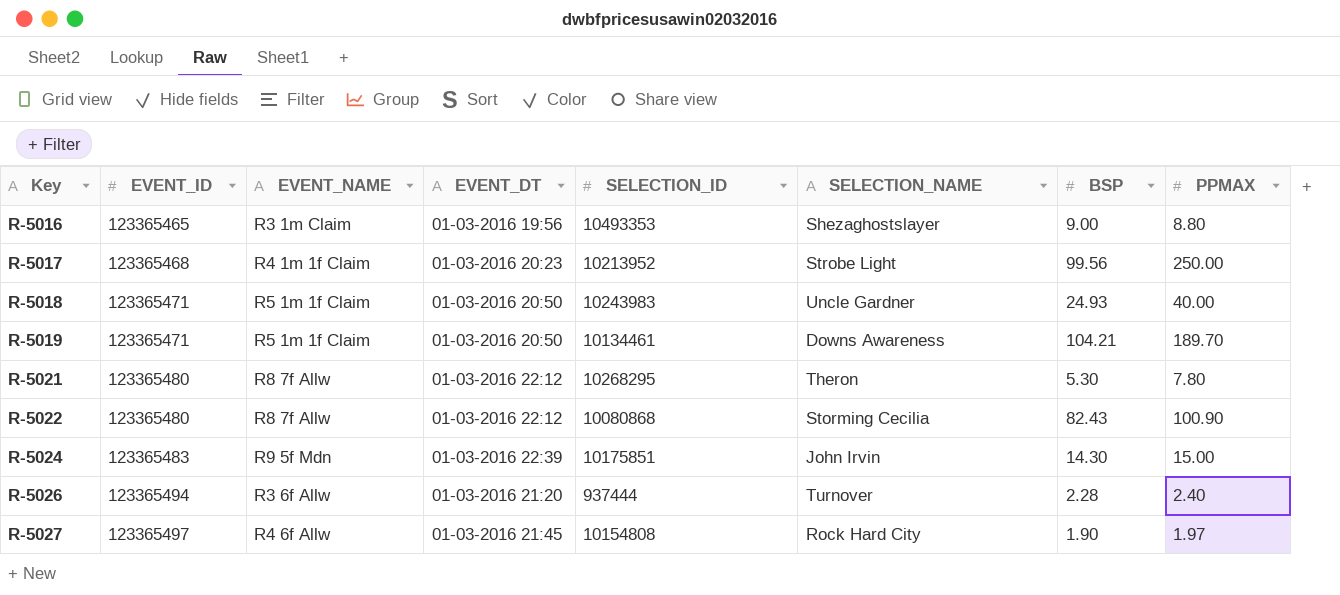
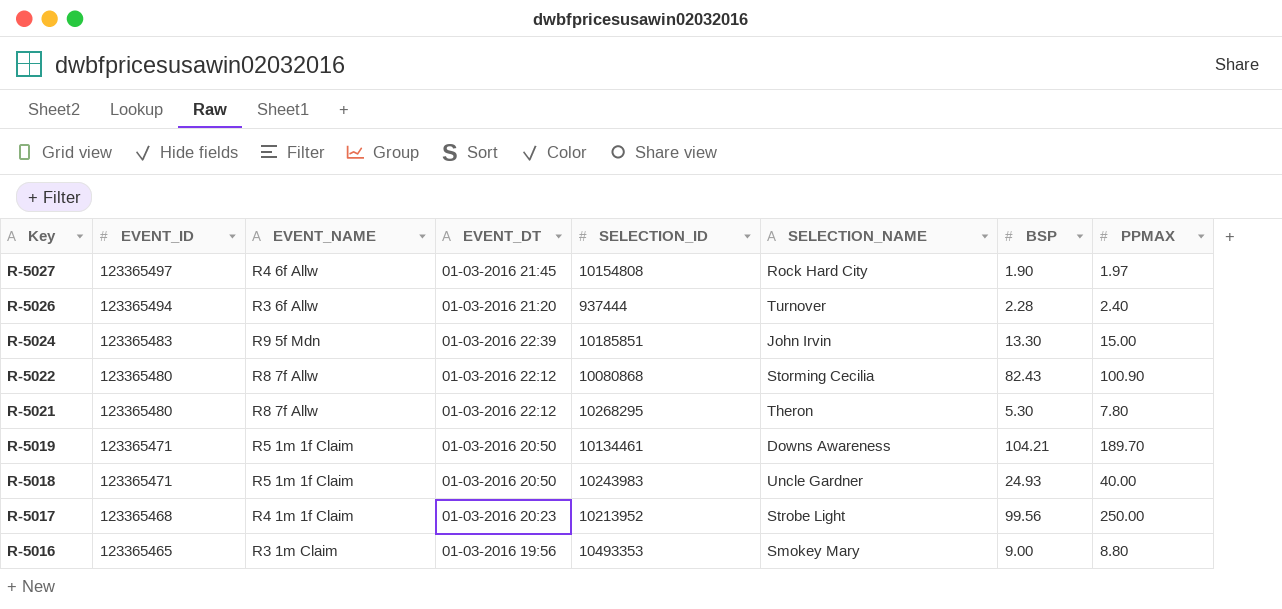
row order: Key ascending -> Key descending
R-5024 | SELECTION_ID: 10175851 -> 10185851
R-5024 | BSP: 14.30 -> 13.30
R-5016 | SELECTION_NAME: Shezaghostslayer -> Smokey Mary

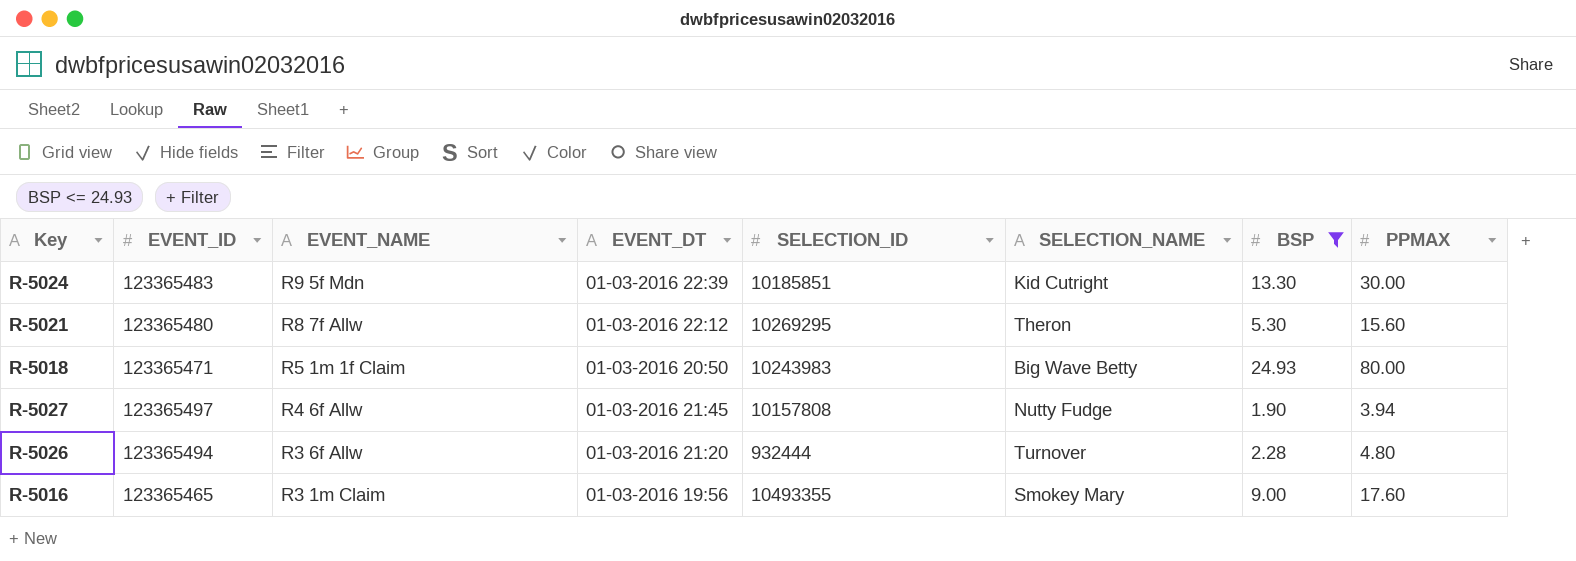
filter: none -> BSP <= 24.93
row order: Key descending -> EVENT_NAME descending
R-5024 | SELECTION_NAME: John Irvin -> Kid Cutright
R-5024 | PPMAX: 15.00 -> 30.00
R-5021 | SELECTION_ID: 10268295 -> 10269295
R-5021 | PPMAX: 7.80 -> 15.60
R-5018 | SELECTION_NAME: Uncle Gardner -> Big Wave Betty
R-5018 | PPMAX: 40.00 -> 80.00
R-5027 | SELECTION_ID: 10154808 -> 10157808
R-5027 | SELECTION_NAME: Rock Hard City -> Nutty Fudge
R-5027 | PPMAX: 1.97 -> 3.94
R-5026 | SELECTION_ID: 937444 -> 932444
R-5026 | PPMAX: 2.40 -> 4.80
R-5016 | SELECTION_ID: 10493353 -> 10493355
R-5016 | PPMAX: 8.80 -> 17.60

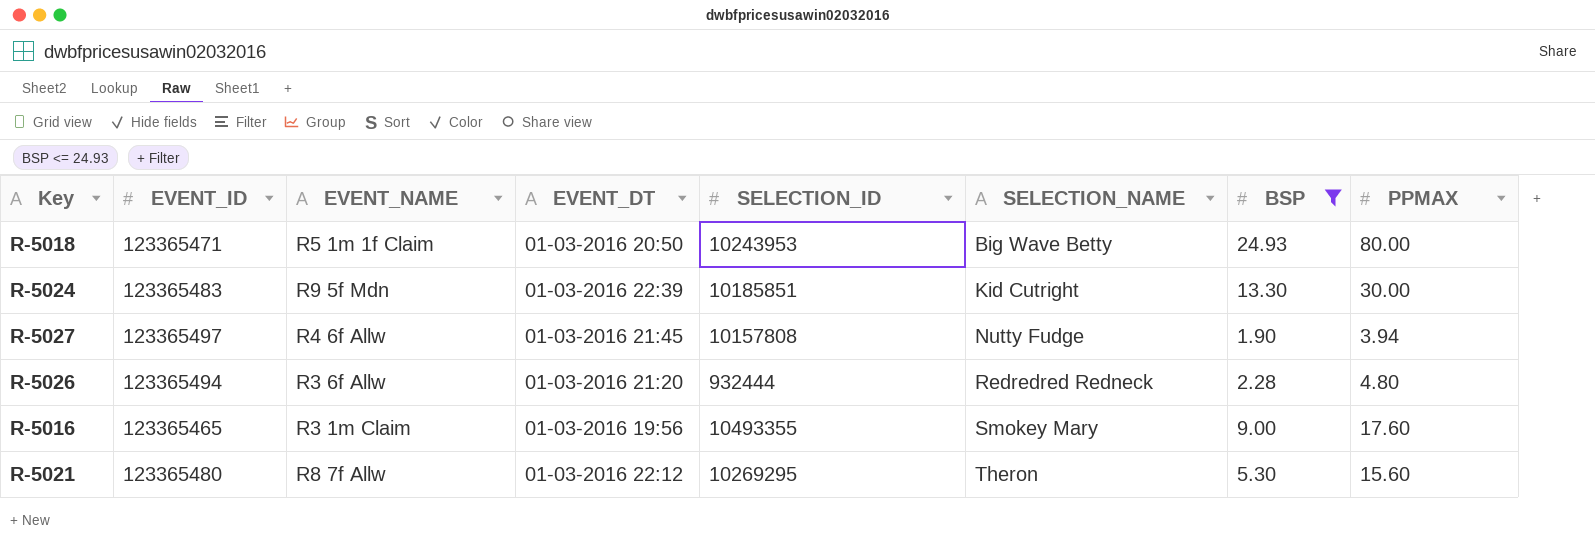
row order: EVENT_NAME descending -> SELECTION_NAME ascending
R-5018 | SELECTION_ID: 10243983 -> 10243953
R-5026 | SELECTION_NAME: Turnover -> Redredred Redneck

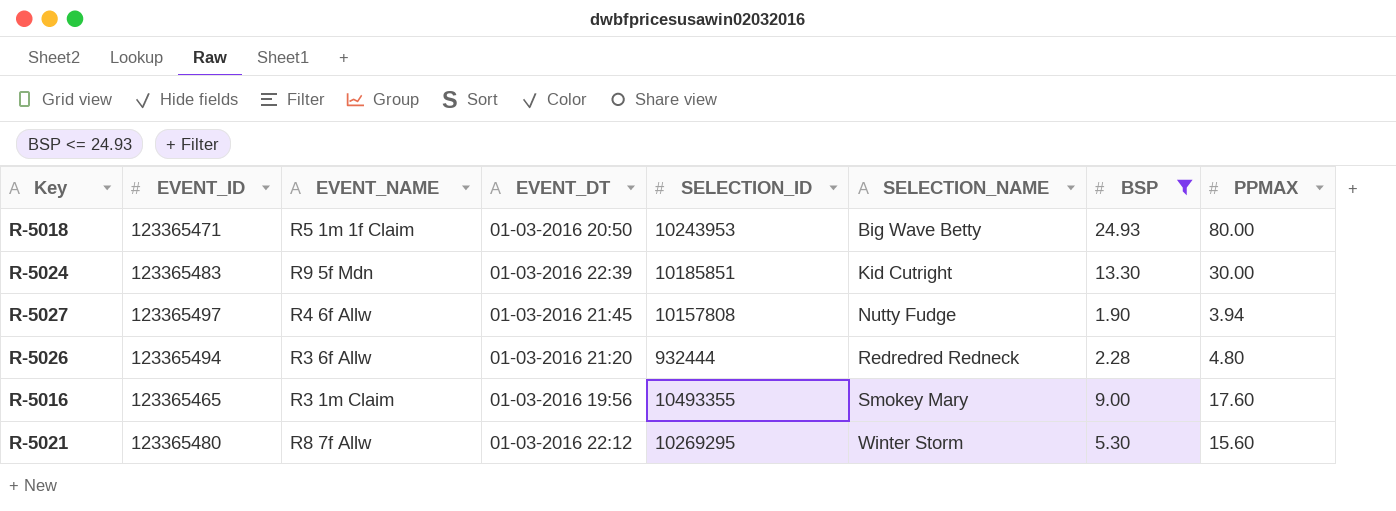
R-5021 | SELECTION_NAME: Theron -> Winter Storm

